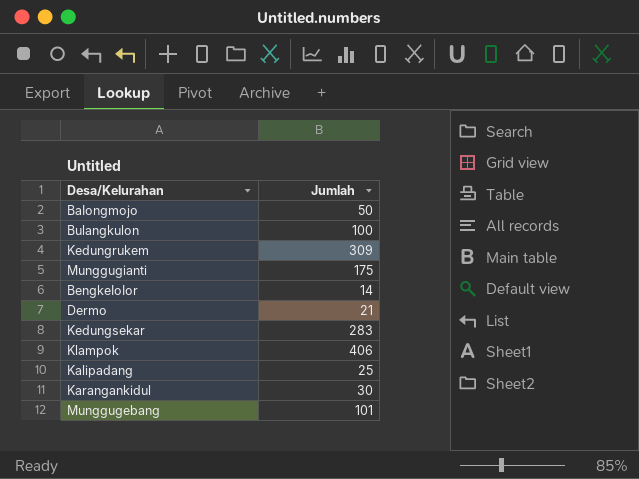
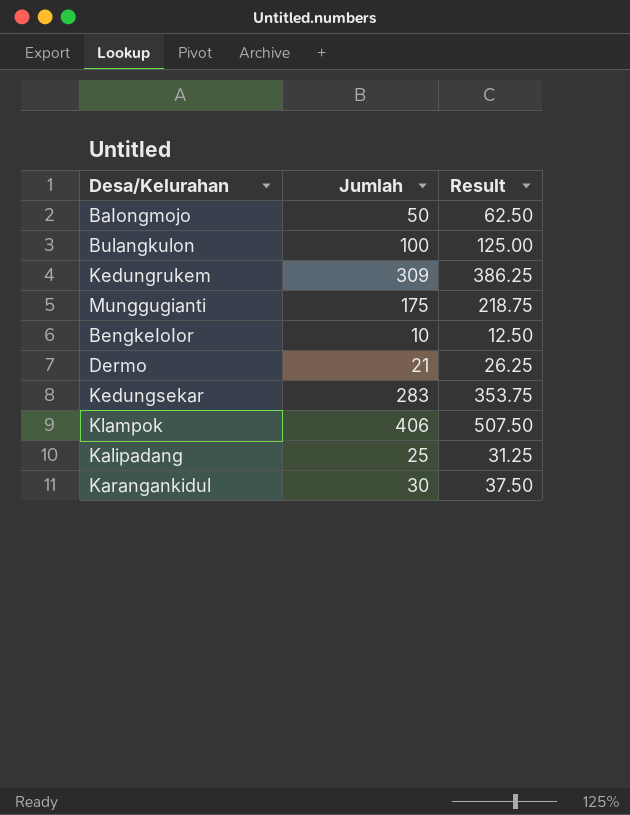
column Result | formula: none -> [Jumlah] * 1.25
row Munggugebang: 101 -> none
BengkeIoIor | Jumlah: 14 -> 10

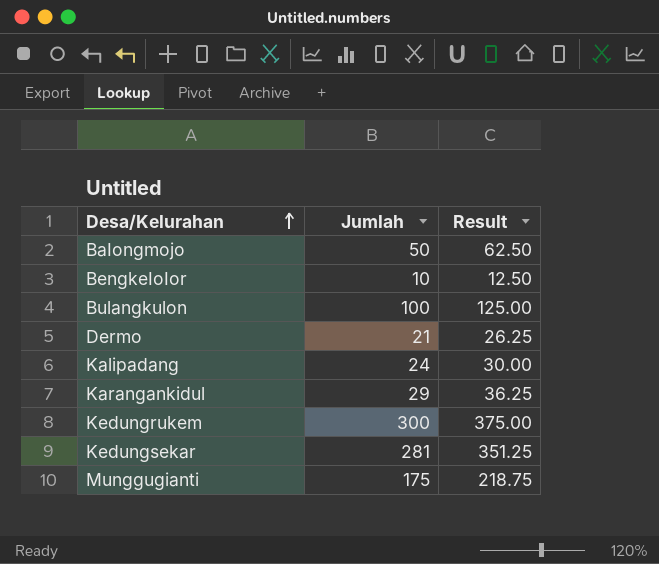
row order: none -> Desa/Kelurahan ascending
row Klampok: 406 | 507.50 -> none
Kalipadang | Jumlah: 25 -> 24
Kalipadang | Result: 31.25 -> 30.00
Karangankidul | Jumlah: 30 -> 29
Karangankidul | Result: 37.50 -> 36.25
Kedungrukem | Jumlah: 309 -> 300
Kedungrukem | Result: 386.25 -> 375.00
Kedungsekar | Jumlah: 283 -> 281
Kedungsekar | Result: 353.75 -> 351.25

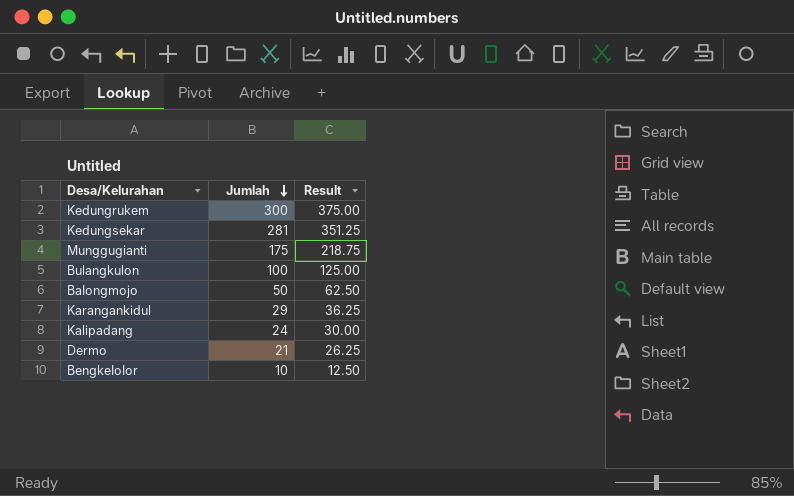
row order: Desa/Kelurahan ascending -> Jumlah descending

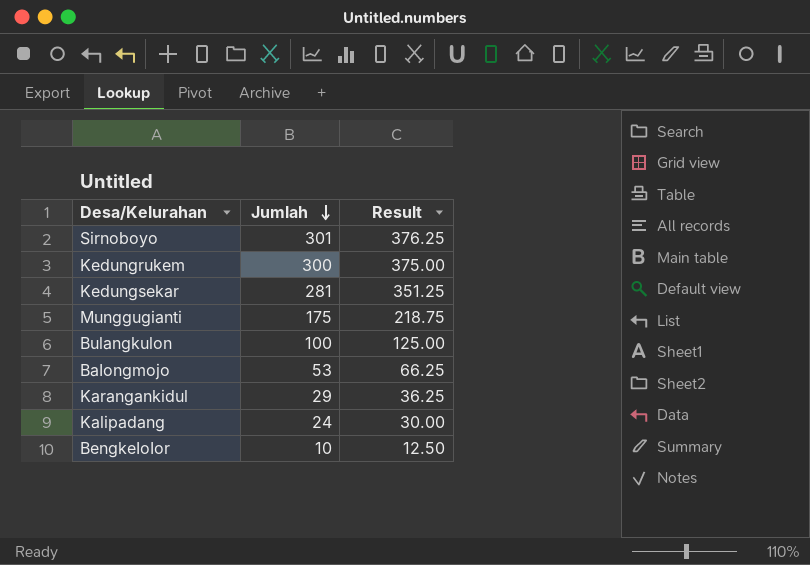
row Dermo: 21 | 26.25 -> none
row Sirnoboyo: none -> 301 | 376.25
BaIongmojo | Jumlah: 50 -> 53
BaIongmojo | Result: 62.50 -> 66.25

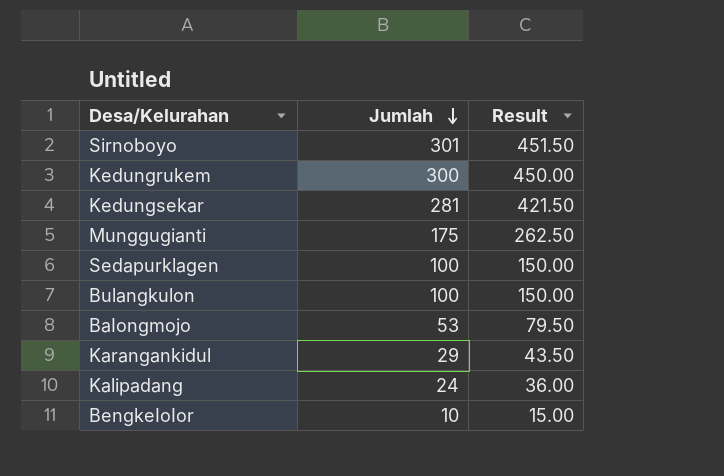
column Result | formula: [Jumlah] * 1.25 -> [Jumlah] * 1.5
row Sedapurklagen: none -> 100 | 150.00

